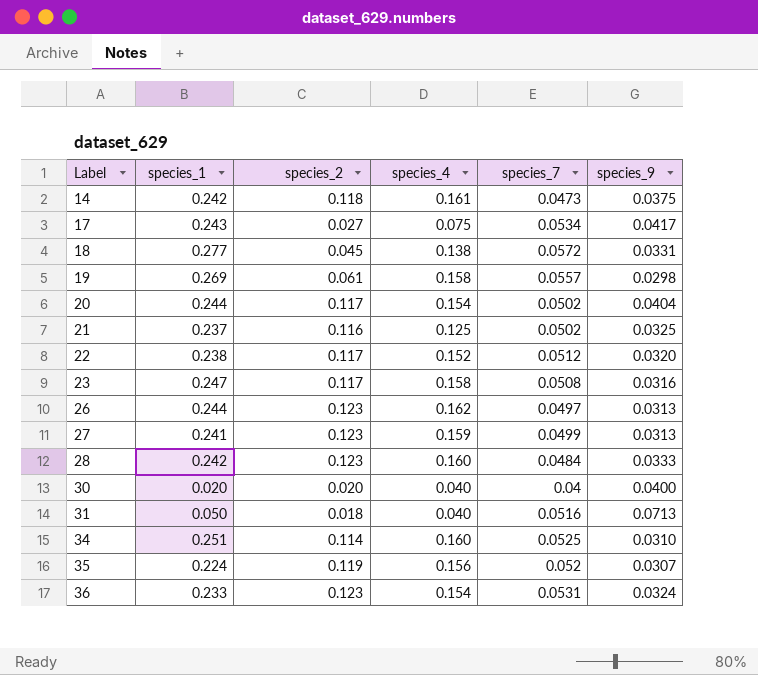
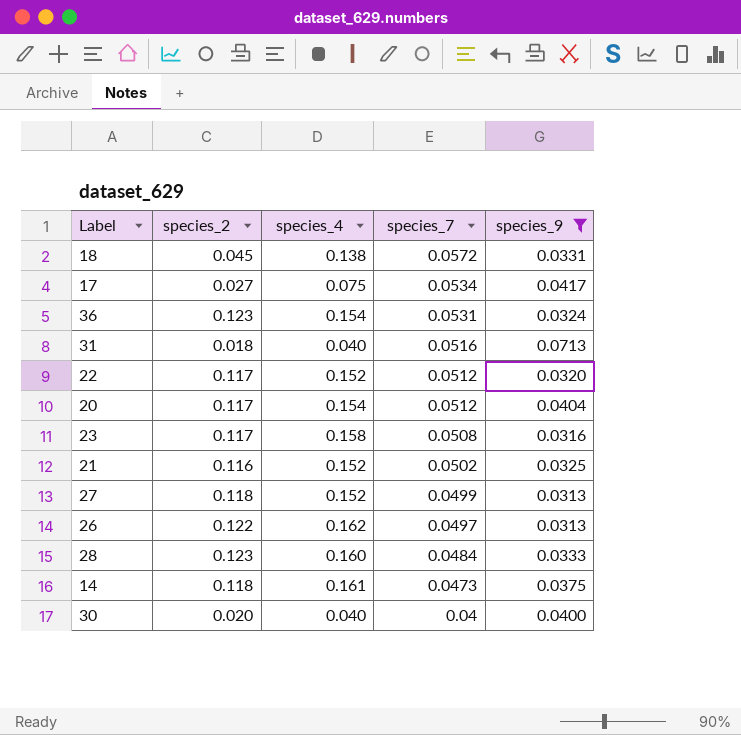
filter: none -> species_9 >= 0.0313
row order: Label ascending -> species_7 descending
column species_1 | position: 2 -> none
20 | species_7: 0.0502 -> 0.0512
21 | species_4: 0.125 -> 0.152
27 | species_2: 0.123 -> 0.118
27 | species_4: 0.159 -> 0.152
26 | species_2: 0.123 -> 0.122

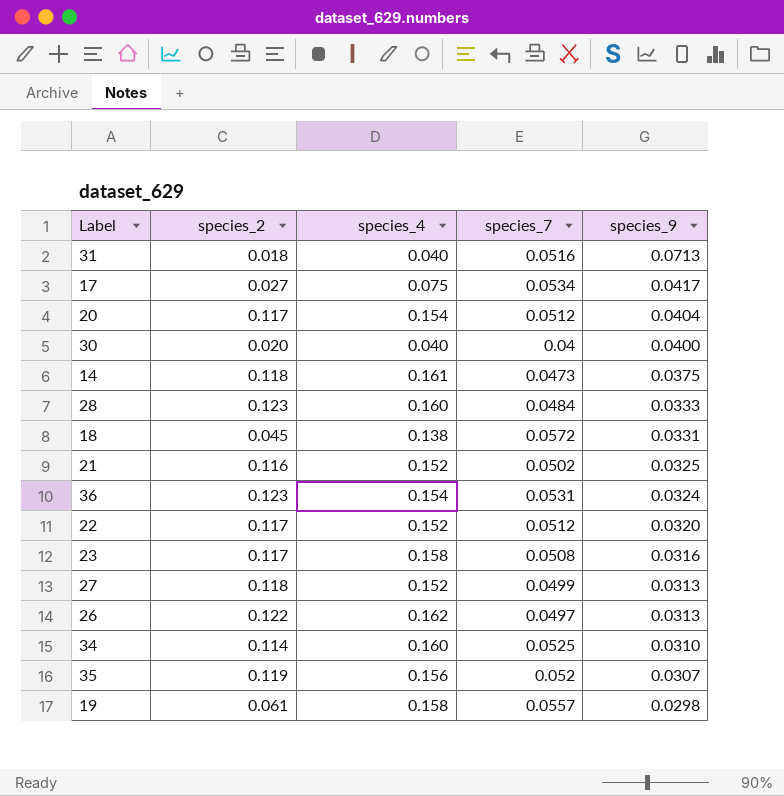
filter: species_9 >= 0.0313 -> none
row order: species_7 descending -> species_9 descending

